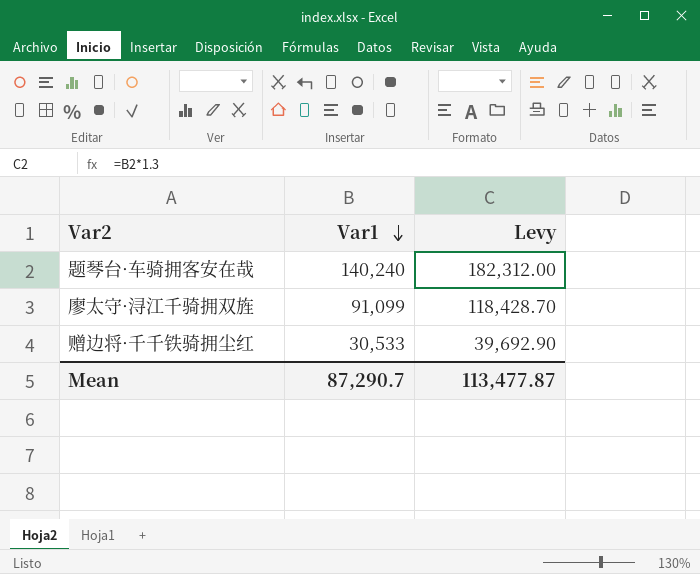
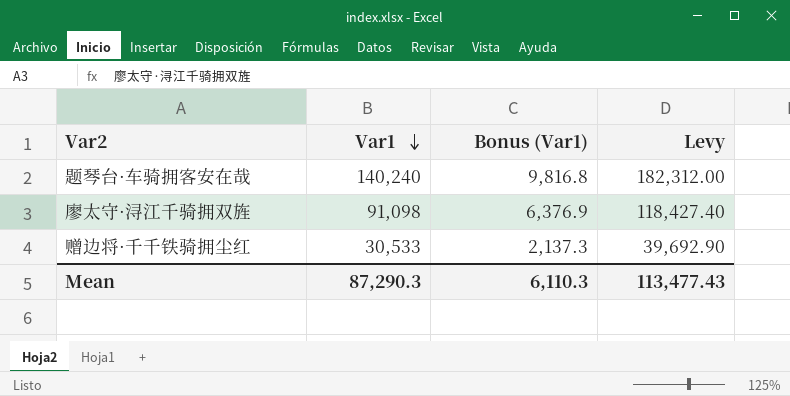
column Bonus (Var1) | formula: none -> [Var1] * 0.07
廖太守·浔江千骑拥双旌 | Var1: 91,099 -> 91,098
廖太守·浔江千骑拥双旌 | Levy: 118,428.70 -> 118,427.40
Mean | Var1: 87,290.7 -> 87,290.3
Mean | Levy: 113,477.87 -> 113,477.43

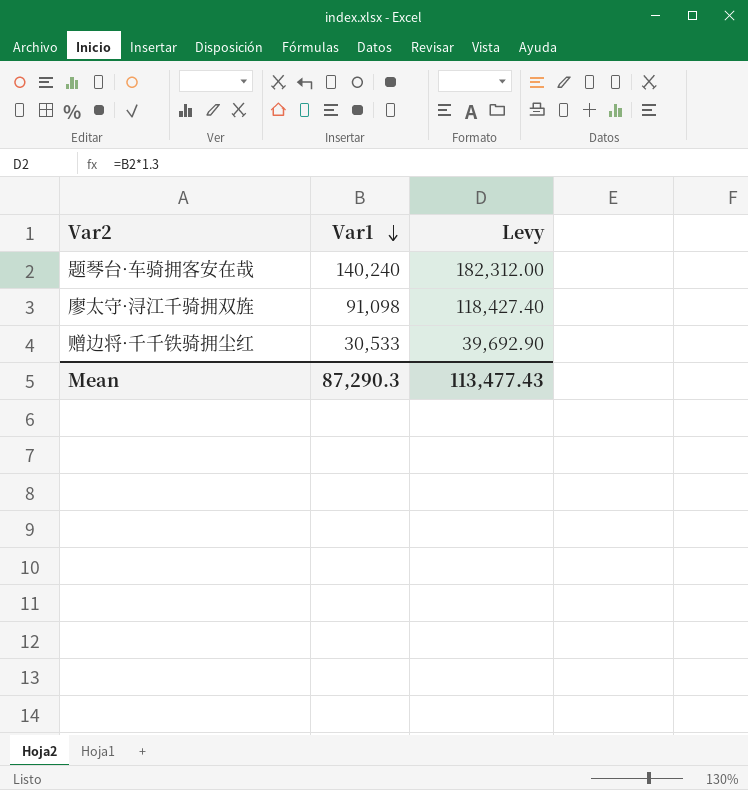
column Bonus (Var1) | formula: [Var1] * 0.07 -> none

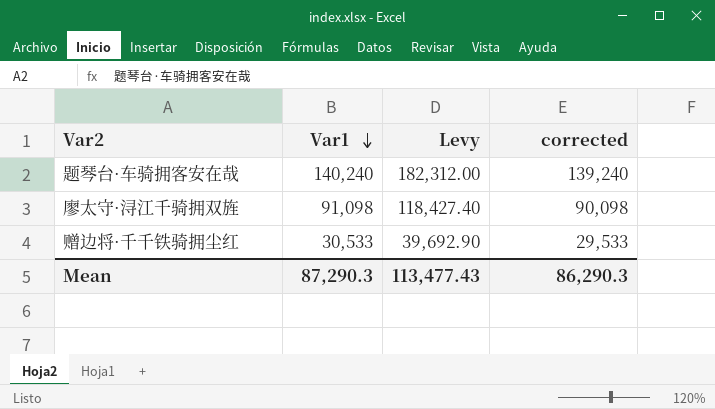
column corrected | formula: none -> [Var1] - 1000

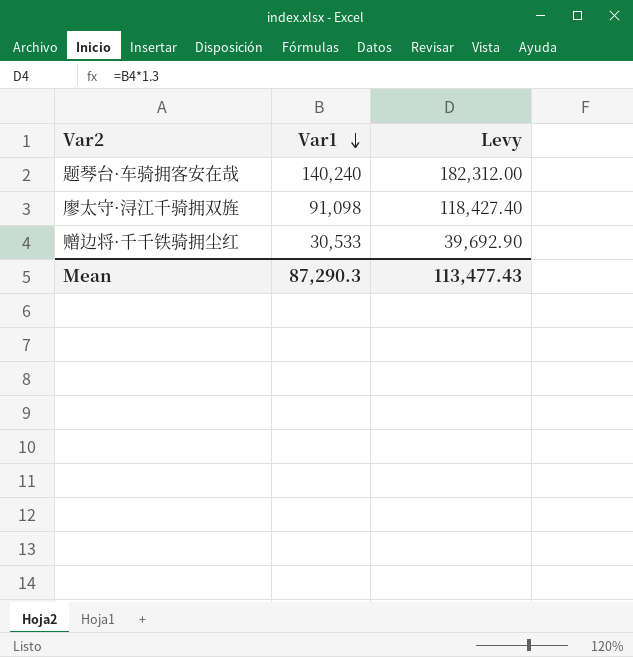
column corrected | formula: [Var1] - 1000 -> none

